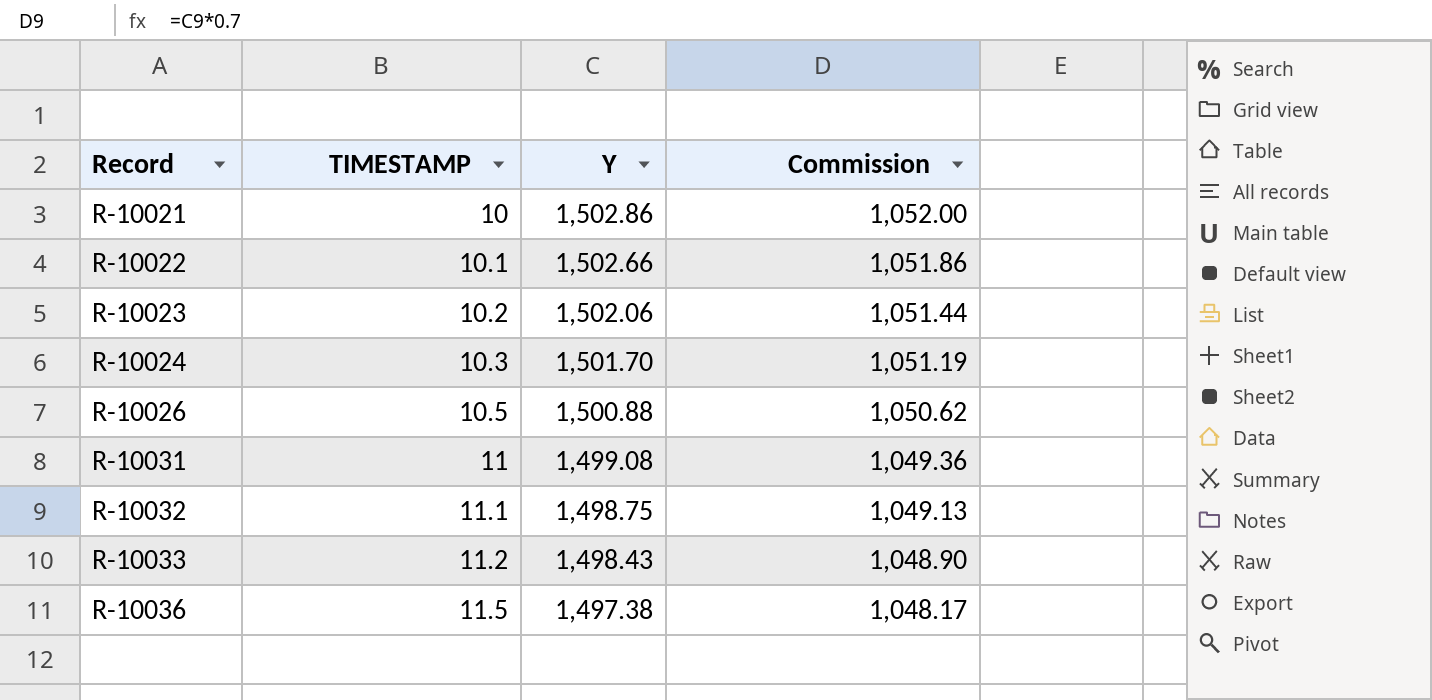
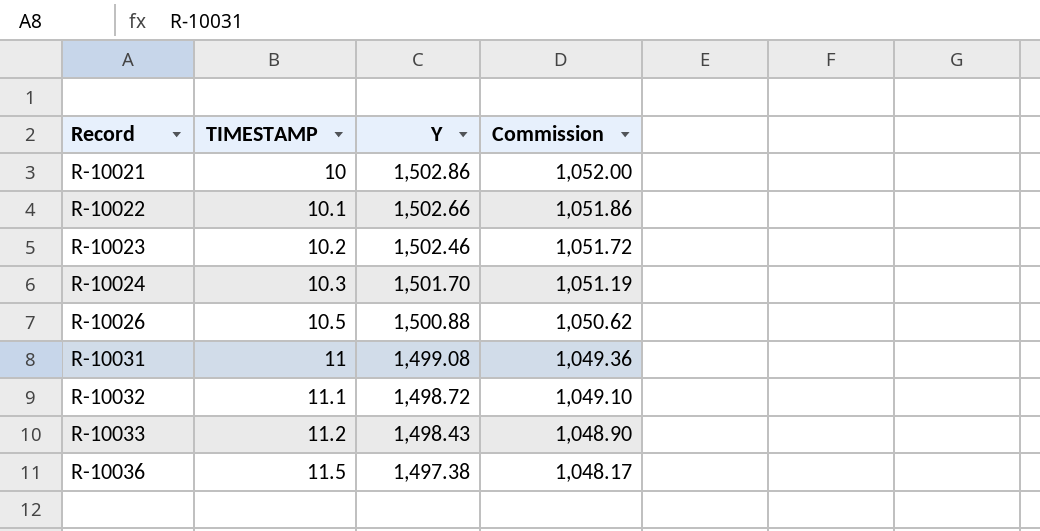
R-10023 | Y: 1,502.06 -> 1,502.46
R-10023 | Commission: 1,051.44 -> 1,051.72
R-10032 | Y: 1,498.75 -> 1,498.72
R-10032 | Commission: 1,049.13 -> 1,049.10

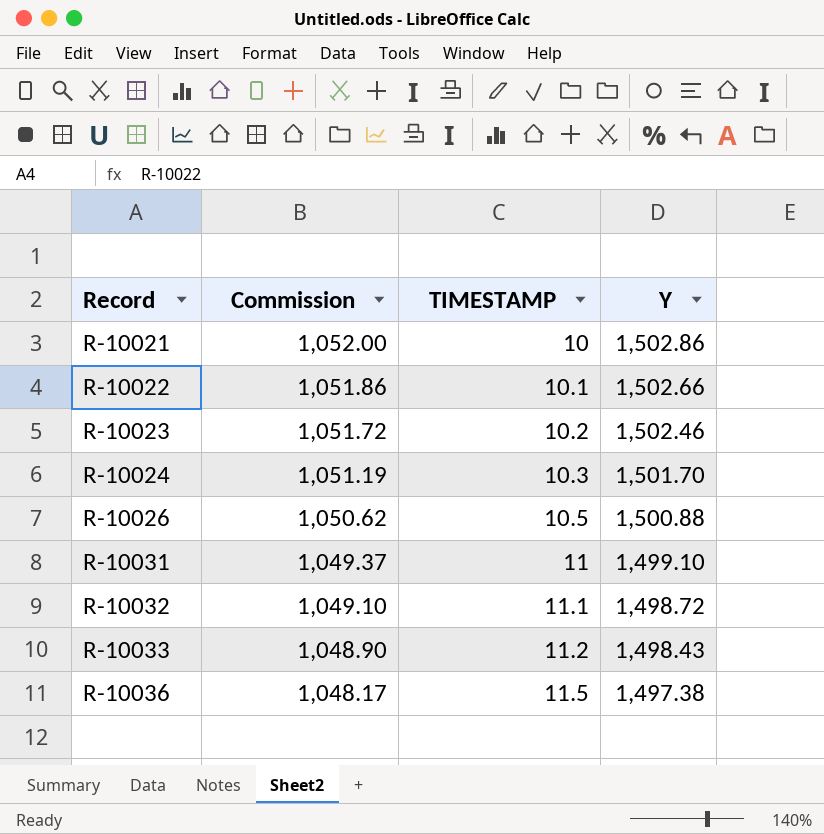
column Commission | position: 4 -> 2
R-10031 | Commission: 1,049.36 -> 1,049.37
R-10031 | Y: 1,499.08 -> 1,499.10

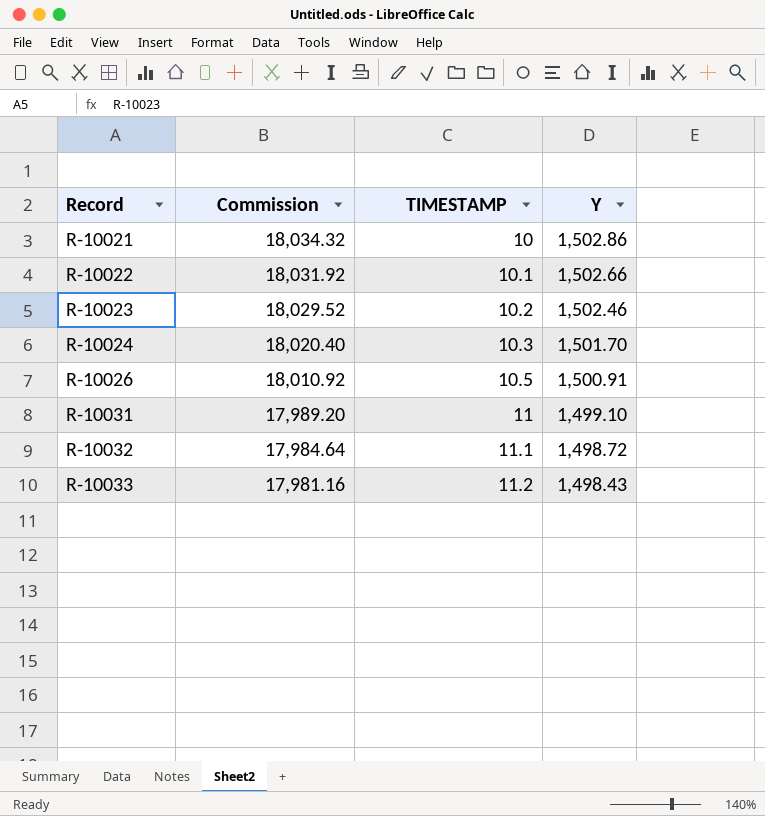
column Commission | formula: [Y] * 0.7 -> [Y] * 12
row R-10036: 1,048.17 | 11.5 | 1,497.38 -> none
R-10026 | Y: 1,500.88 -> 1,500.91

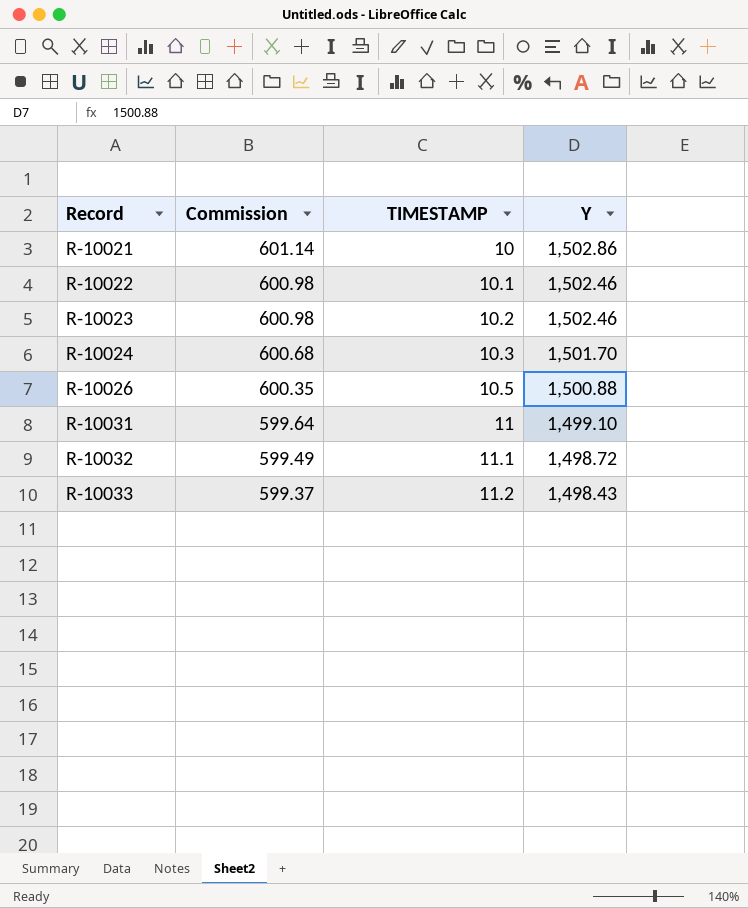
column Commission | formula: [Y] * 12 -> [Y] * 0.4
R-10022 | Y: 1,502.66 -> 1,502.46
R-10026 | Y: 1,500.91 -> 1,500.88

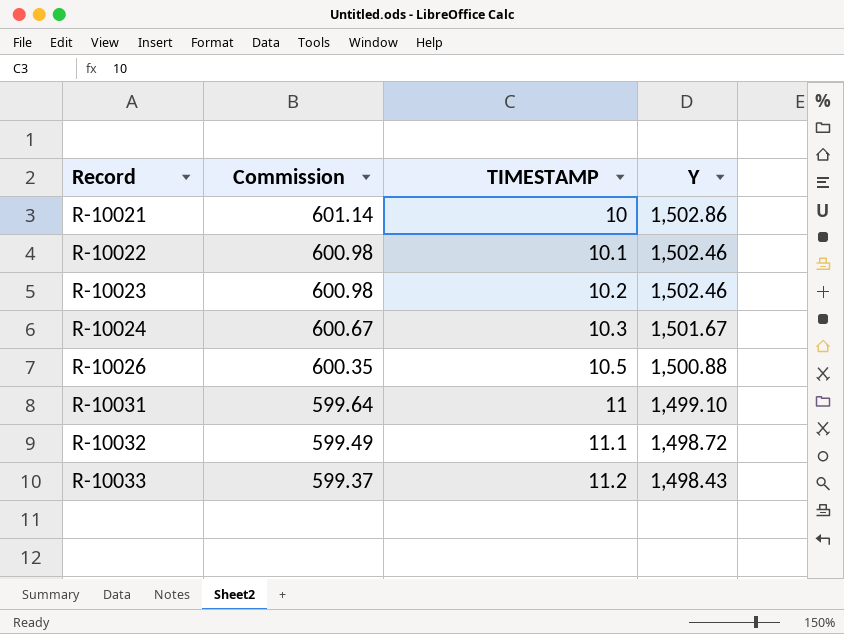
R-10024 | Commission: 600.68 -> 600.67
R-10024 | Y: 1,501.70 -> 1,501.67

